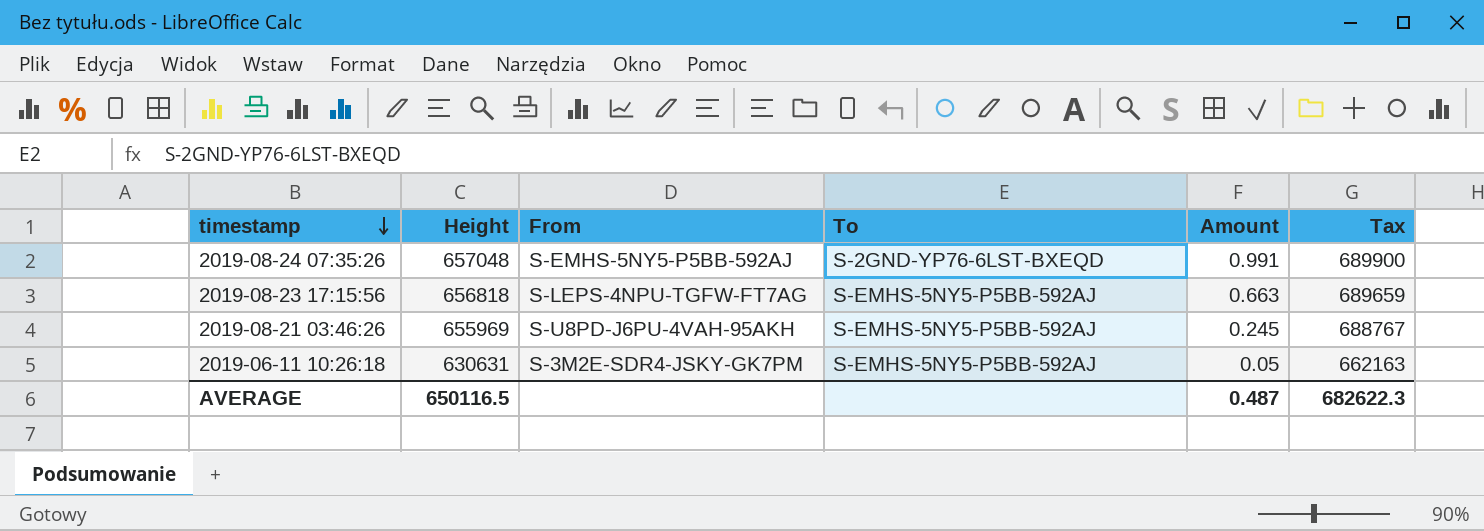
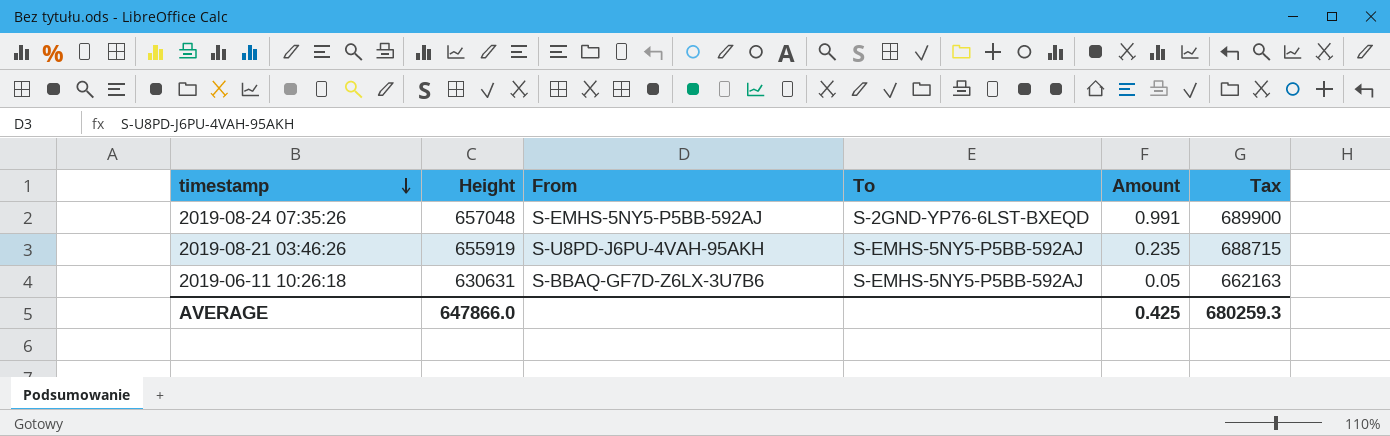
row 2019-08-23 17:15:56: 656818 | S-LEPS-4NPU-TGFW-FT7AG | S-EMHS-5NY5-P5BB-592AJ | 0.663 | 689659 -> none
2019-08-21 03:46:26 | Height: 655969 -> 655919
2019-08-21 03:46:26 | Amount: 0.245 -> 0.235
2019-08-21 03:46:26 | Tax: 688767 -> 688715
2019-06-11 10:26:18 | From: S-3M2E-SDR4-JSKY-GK7PM -> S-BBAQ-GF7D-Z6LX-3U7B6
AVERAGE | Height: 650116.5 -> 647866.0
AVERAGE | Amount: 0.487 -> 0.425
AVERAGE | Tax: 682622.3 -> 680259.3

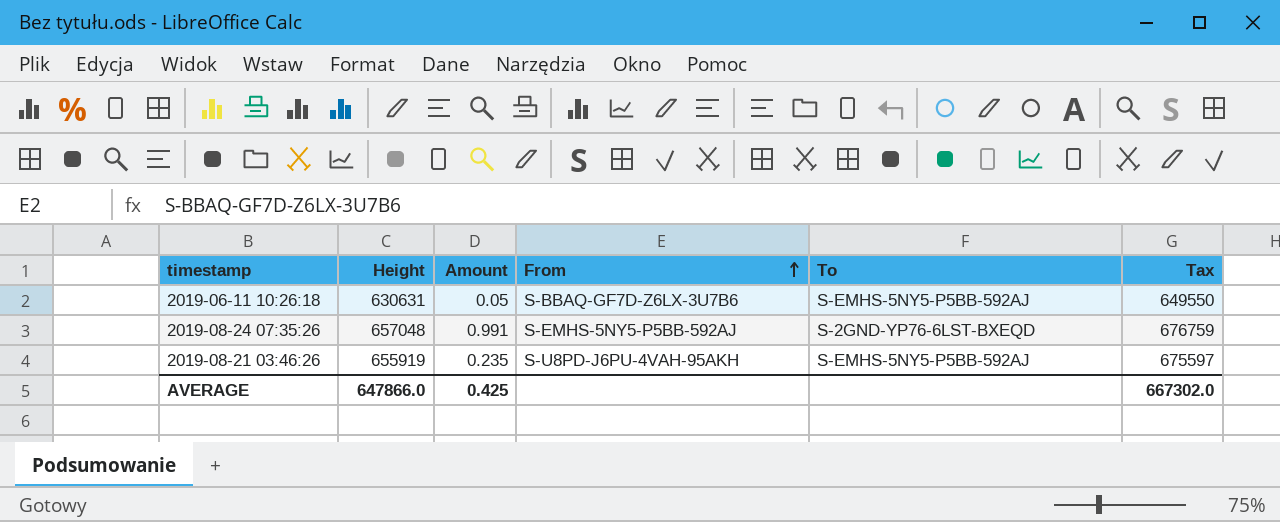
row order: timestamp descending -> From ascending
column Amount | position: 5 -> 3
column Tax | formula: [Height] * 1.05 -> [Height] * 1.03
AVERAGE | Tax: 680259.3 -> 667302.0

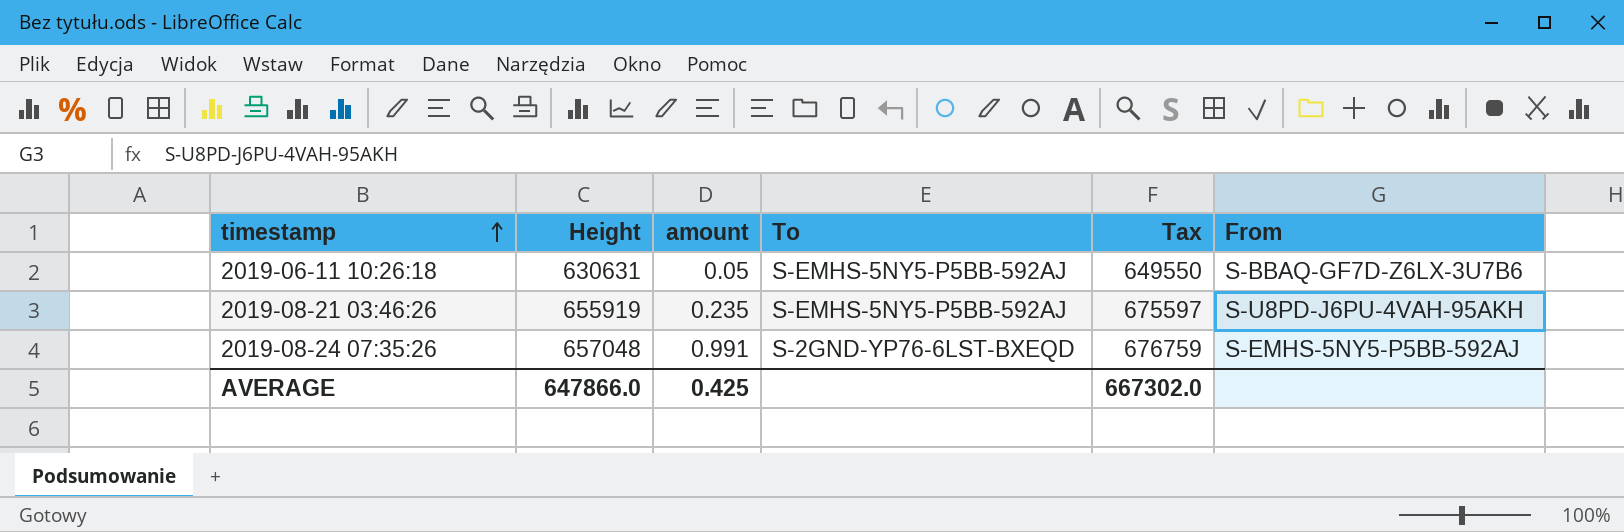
row order: From ascending -> timestamp ascending
column name: Amount -> amount
column From | position: 4 -> 6

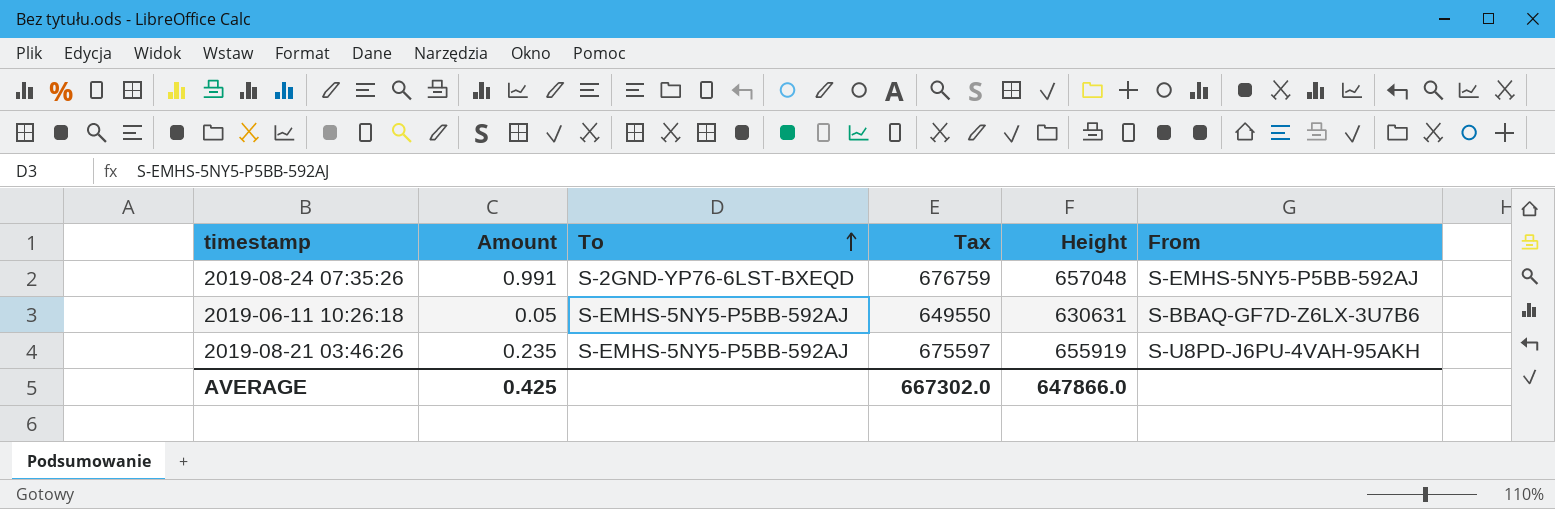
row order: timestamp ascending -> To ascending
column name: amount -> Amount
column Height | position: 2 -> 5

